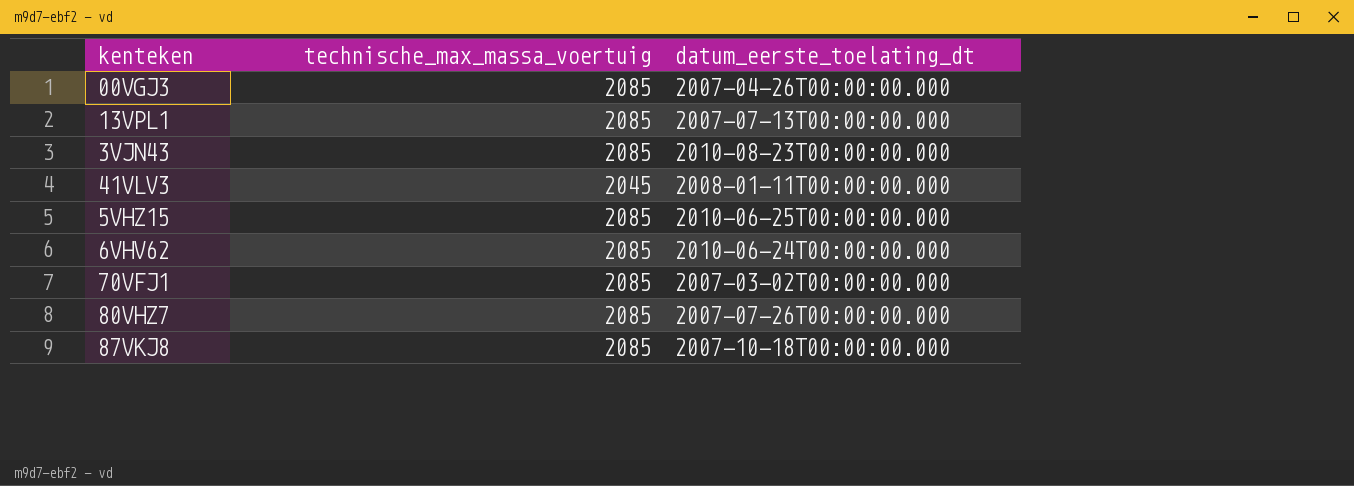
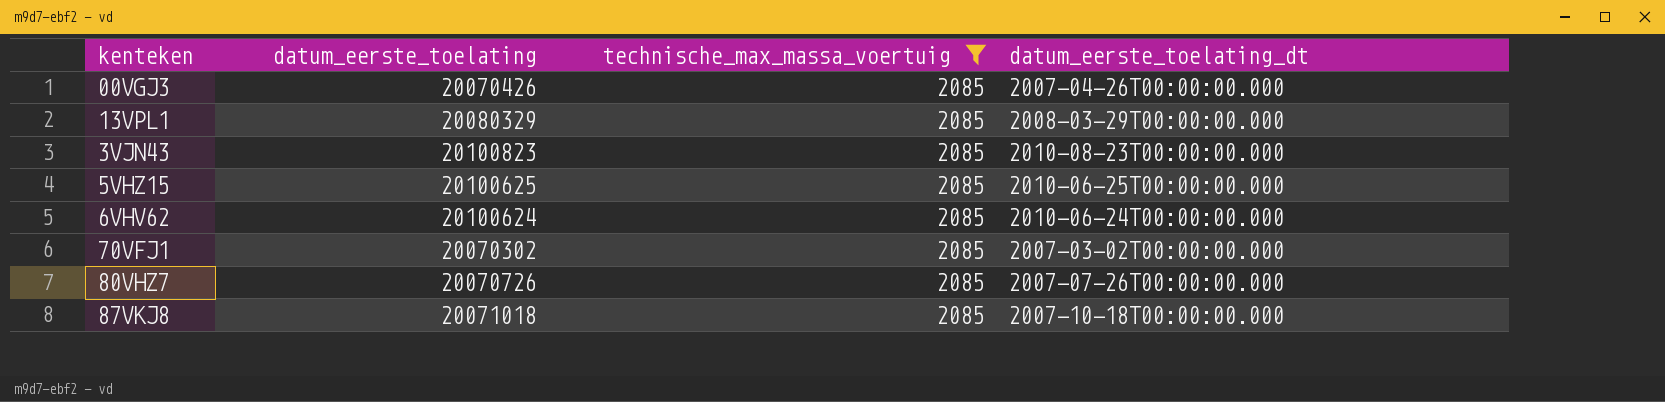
filter: none -> technische_max_massa_voertuig = 2085
column datum_eerste_toelating | position: none -> 2
13VPL1 | datum_eerste_toelating_dt: 2007-07-13T00:00:00.000 -> 2008-03-29T00:00:00.000

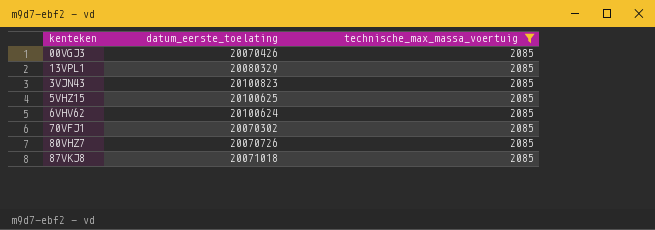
column datum_eerste_toelating_dt | position: 4 -> none

